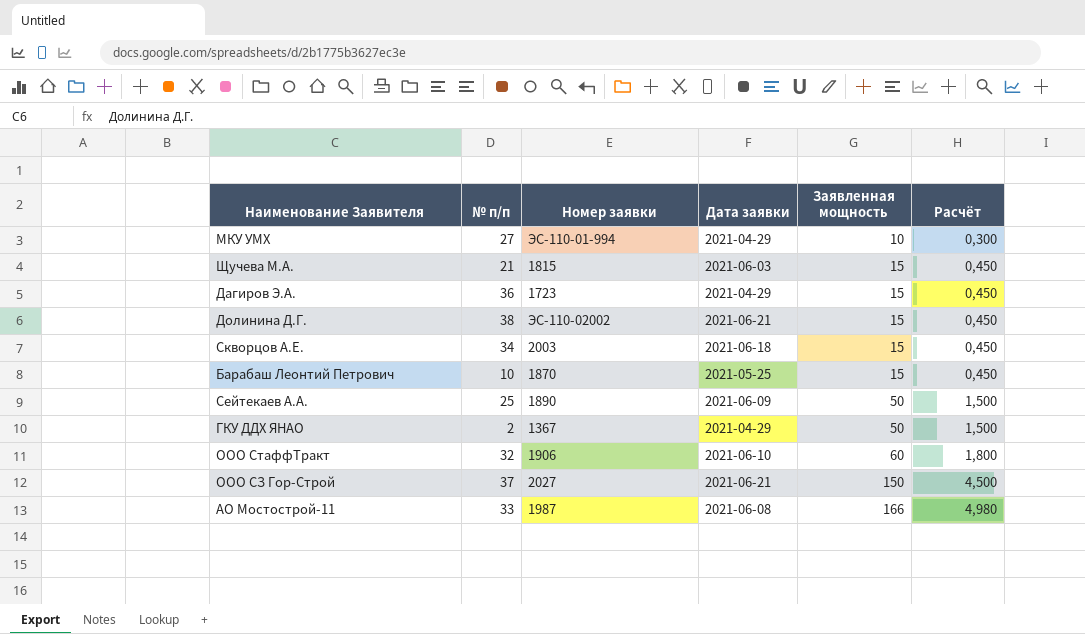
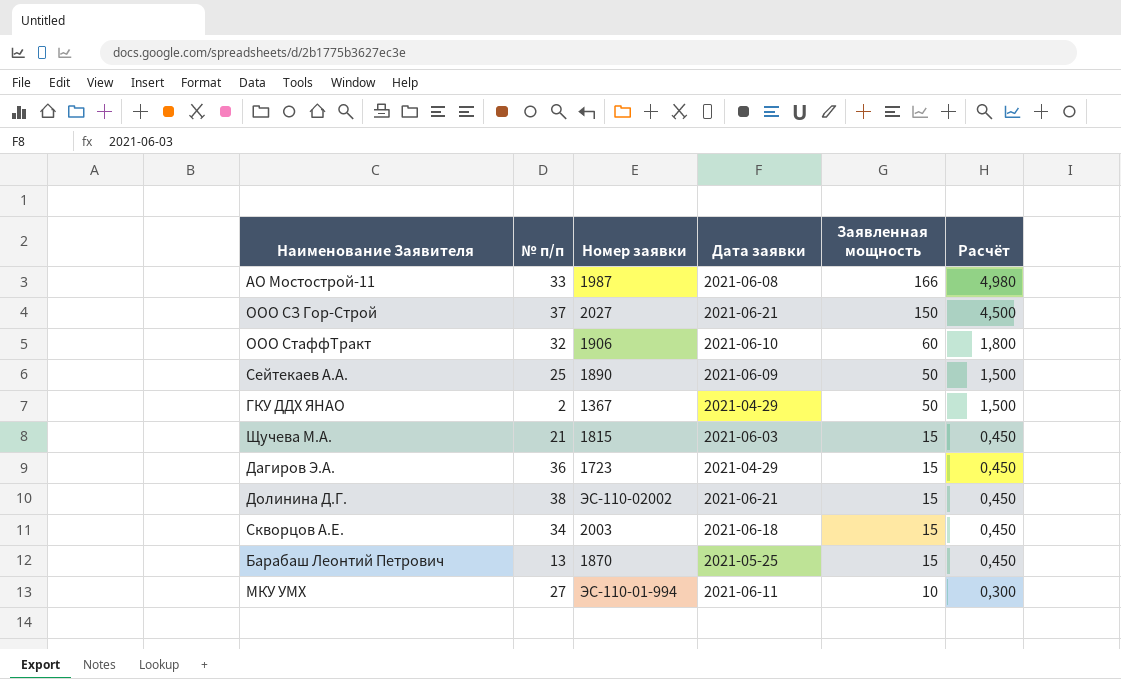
row order: Заявленная мощность ascending -> Заявленная мощность descending
Барабаш Леонтий Петрович | № п/п: 10 -> 13
МКУ УМХ | Дата заявки: 2021-04-29 -> 2021-06-11

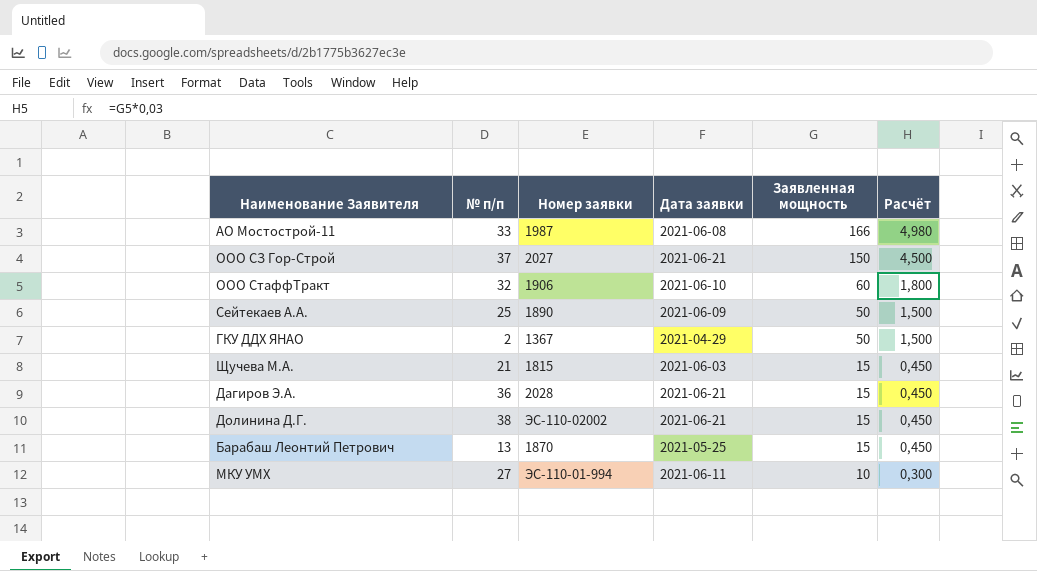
row Скворцов А.Е.: 34 | 2003 | 2021-06-18 | 15 | 0,450 -> none
Дагиров Э.А. | Номер заявки: 1723 -> 2028
Дагиров Э.А. | Дата заявки: 2021-04-29 -> 2021-06-21

